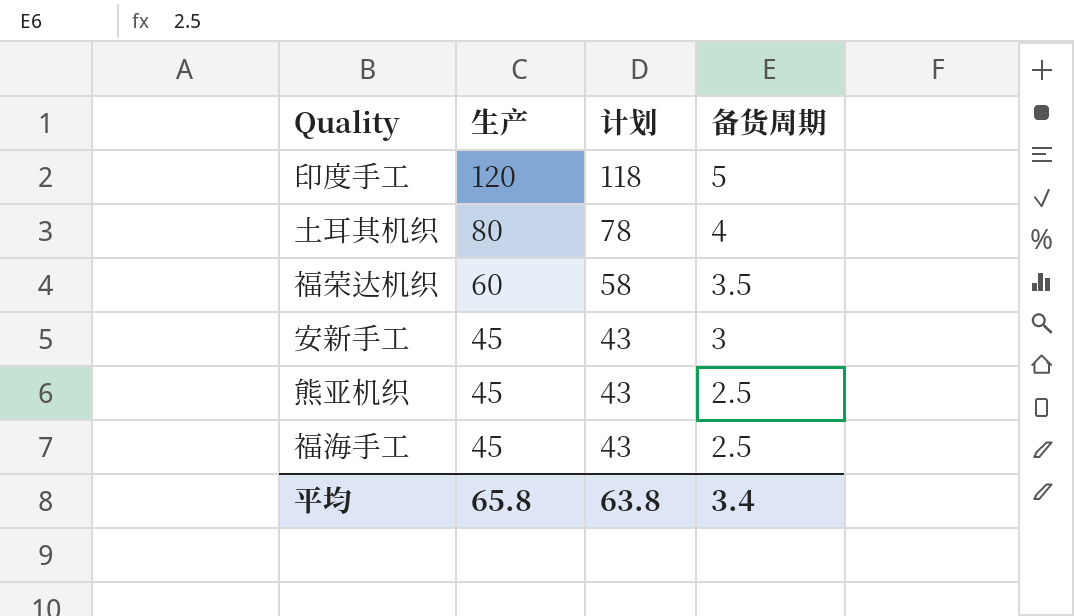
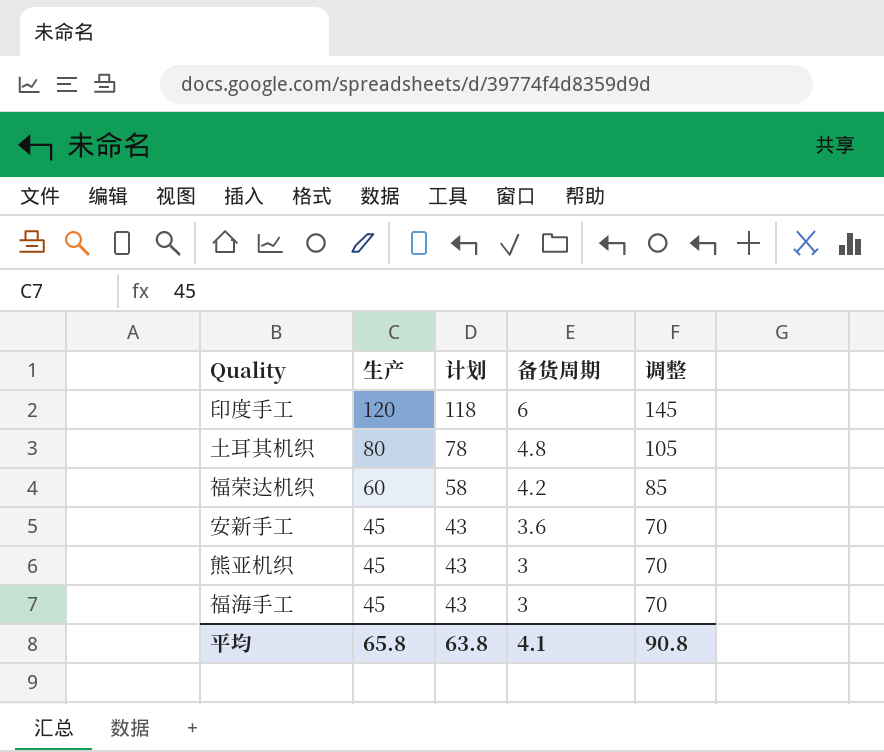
column 调整 | formula: none -> [生产] + 25
印度手工 | 备货周期: 5 -> 6
土耳其机织 | 备货周期: 4 -> 4.8
福荣达机织 | 备货周期: 3.5 -> 4.2
安新手工 | 备货周期: 3 -> 3.6
熊亚机织 | 备货周期: 2.5 -> 3
福海手工 | 备货周期: 2.5 -> 3
平均 | 备货周期: 3.4 -> 4.1

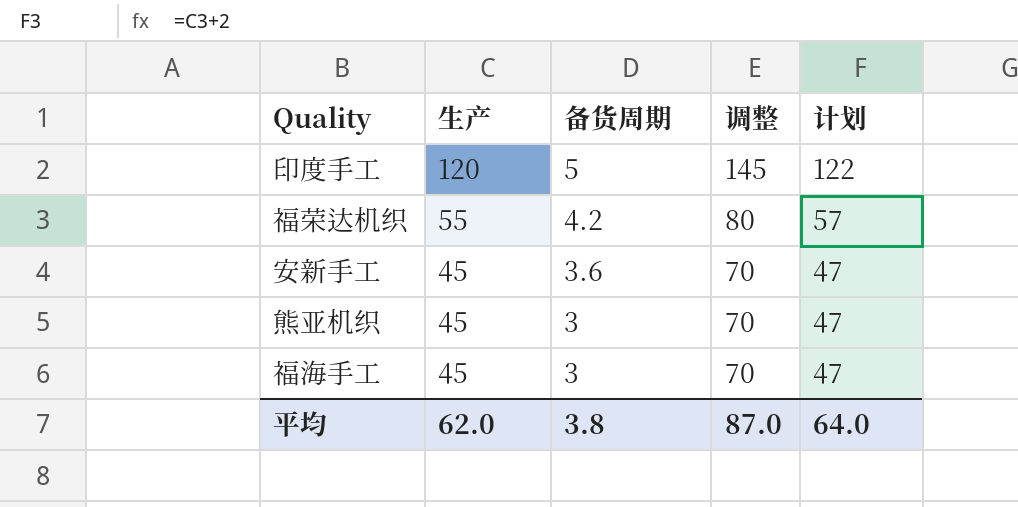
column 计划 | formula: [生产] - 2 -> [生产] + 2
column 计划 | position: 3 -> 5
row 土耳其机织: 80 | 78 | 4.8 | 105 -> none
印度手工 | 备货周期: 6 -> 5
福荣达机织 | 生产: 60 -> 55
福荣达机织 | 调整: 85 -> 80
平均 | 生产: 65.8 -> 62.0
平均 | 备货周期: 4.1 -> 3.8
平均 | 调整: 90.8 -> 87.0
平均 | 计划: 63.8 -> 64.0

